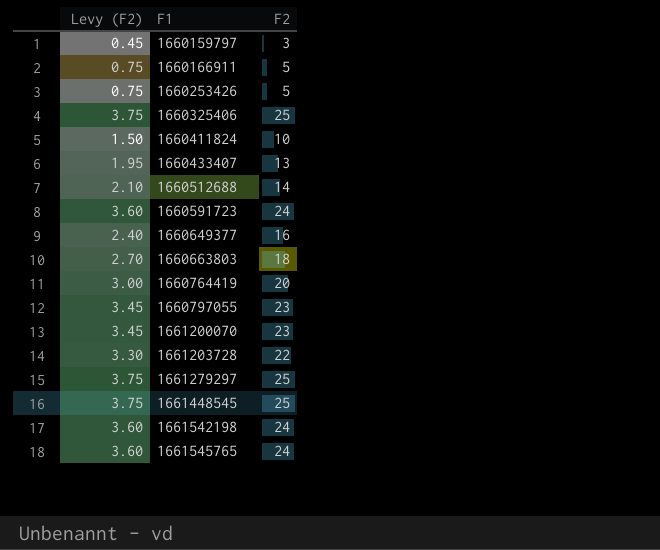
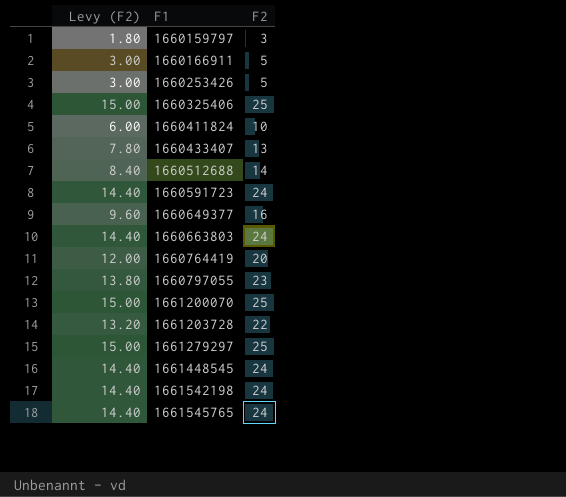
column Levy (F2) | formula: [F2] * 0.15 -> [F2] * 0.6
1660663803 | F2: 18 -> 24
1661200070 | F2: 23 -> 25
1661448545 | F2: 25 -> 24

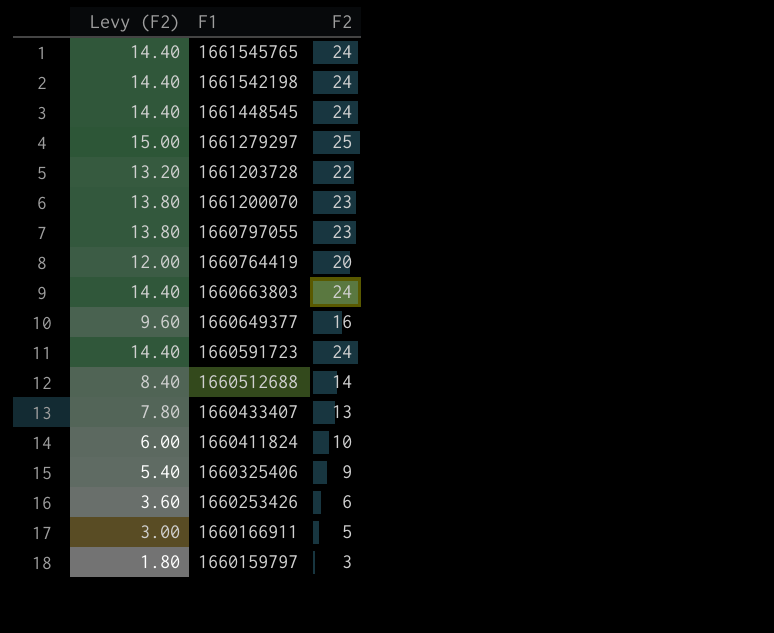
row order: F1 ascending -> F1 descending
1661200070 | Levy (F2): 15.00 -> 13.80
1661200070 | F2: 25 -> 23
1660325406 | Levy (F2): 15.00 -> 5.40
1660325406 | F2: 25 -> 9
1660253426 | Levy (F2): 3.00 -> 3.60
1660253426 | F2: 5 -> 6

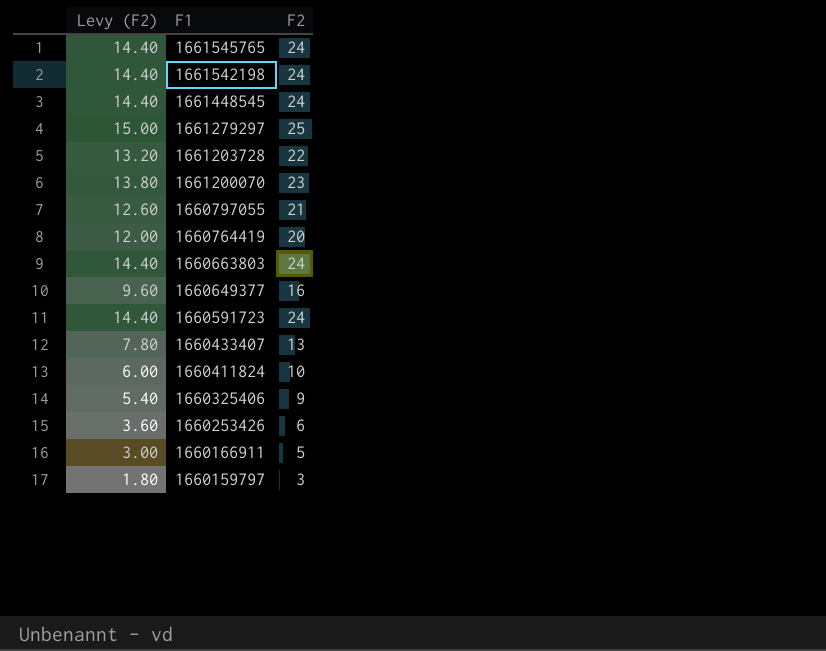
row 1660512688: 8.40 | 14 -> none
1660797055 | Levy (F2): 13.80 -> 12.60
1660797055 | F2: 23 -> 21

